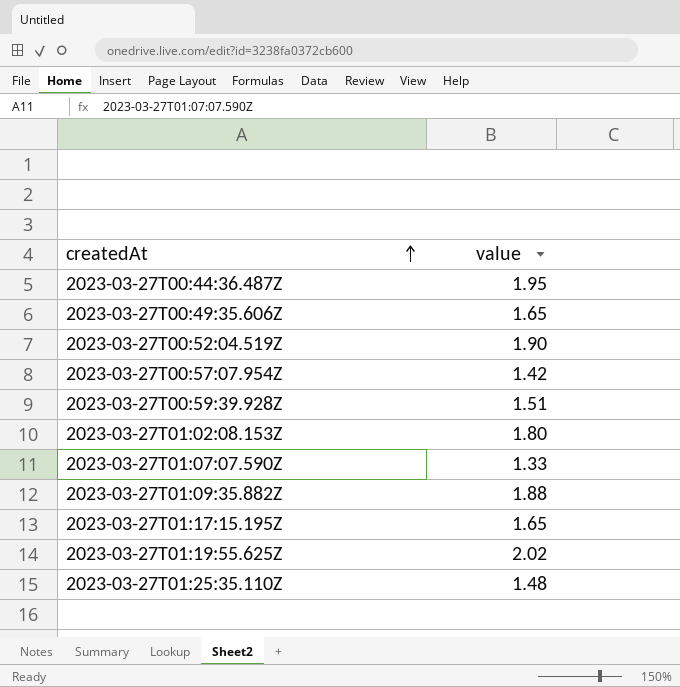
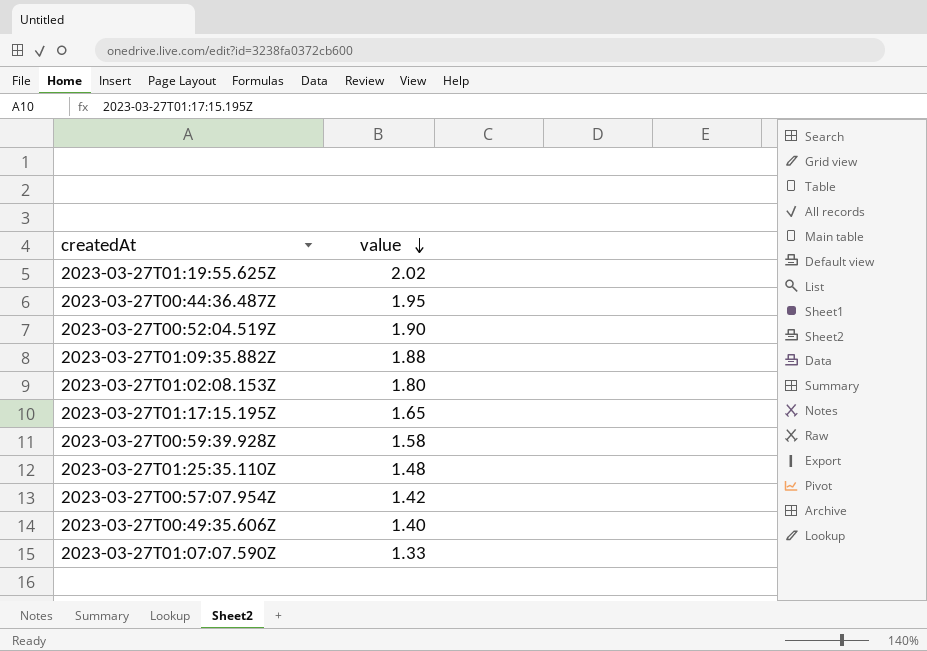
row order: createdAt ascending -> value descending
2023-03-27T00:59:39.928Z | value: 1.51 -> 1.58
2023-03-27T00:49:35.606Z | value: 1.65 -> 1.40

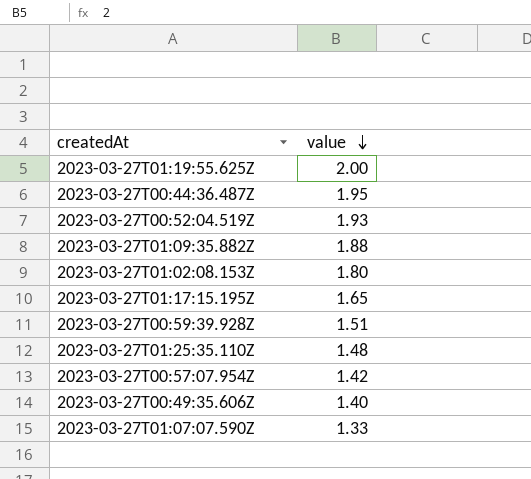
2023-03-27T01:19:55.625Z | value: 2.02 -> 2.00
2023-03-27T00:52:04.519Z | value: 1.90 -> 1.93
2023-03-27T00:59:39.928Z | value: 1.58 -> 1.51

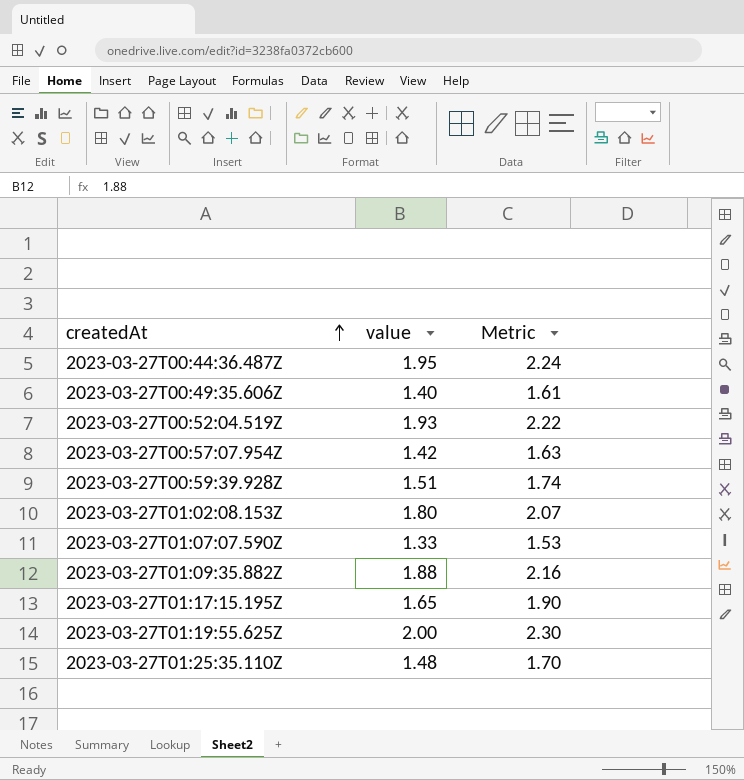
row order: value descending -> createdAt ascending
column Metric | formula: none -> [value] * 1.15

